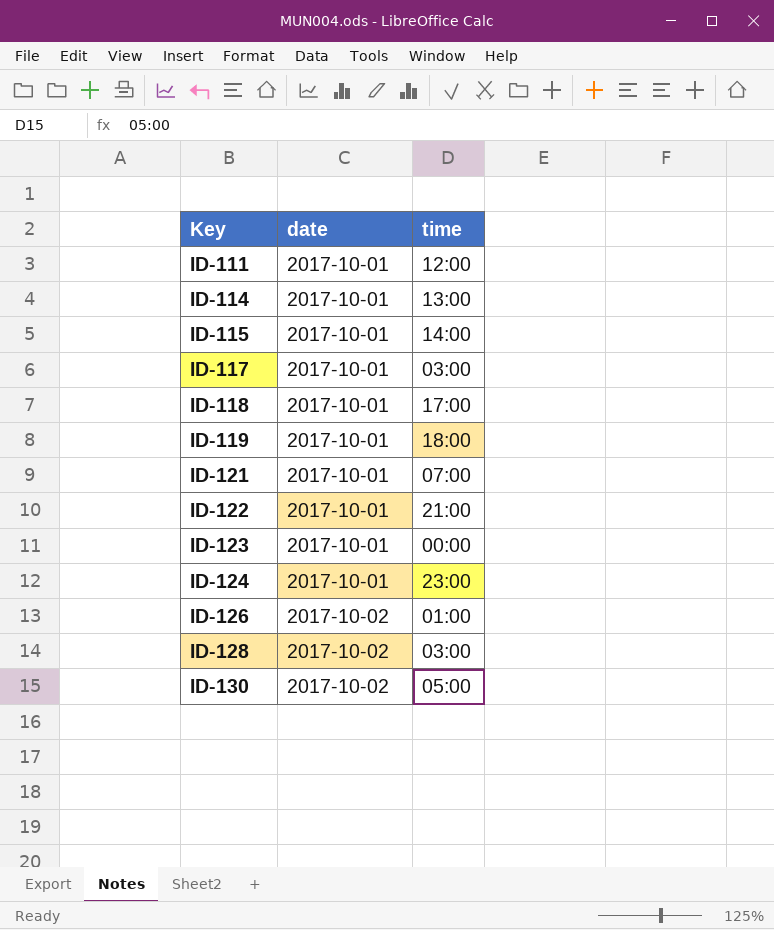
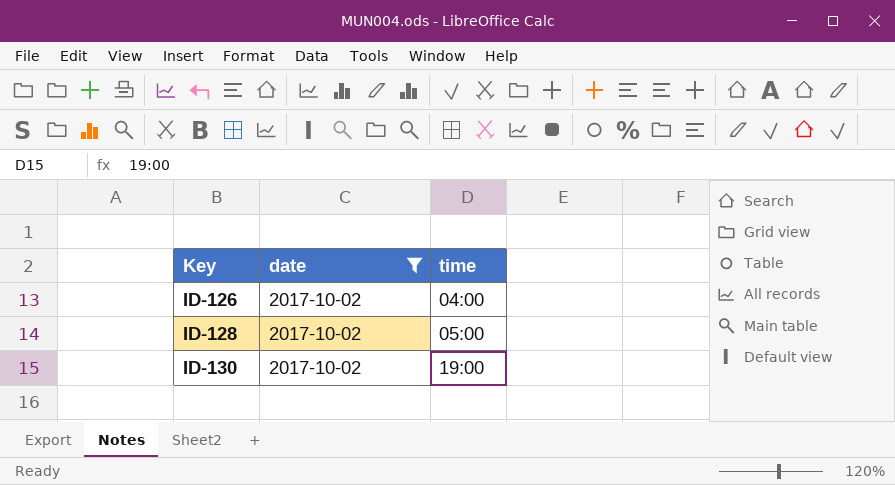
filter: none -> date = 2017-10-02
ID-126 | time: 01:00 -> 04:00
ID-128 | time: 03:00 -> 05:00
ID-130 | time: 05:00 -> 19:00

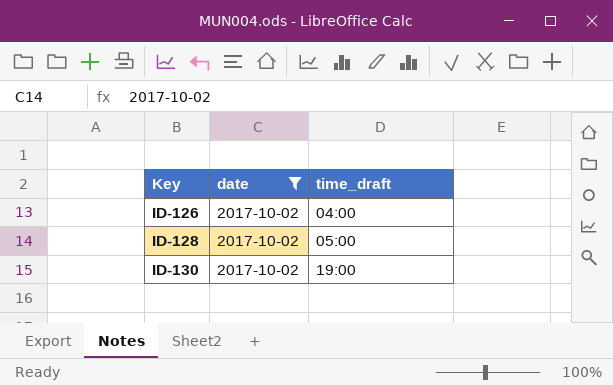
column name: time -> time_draft

